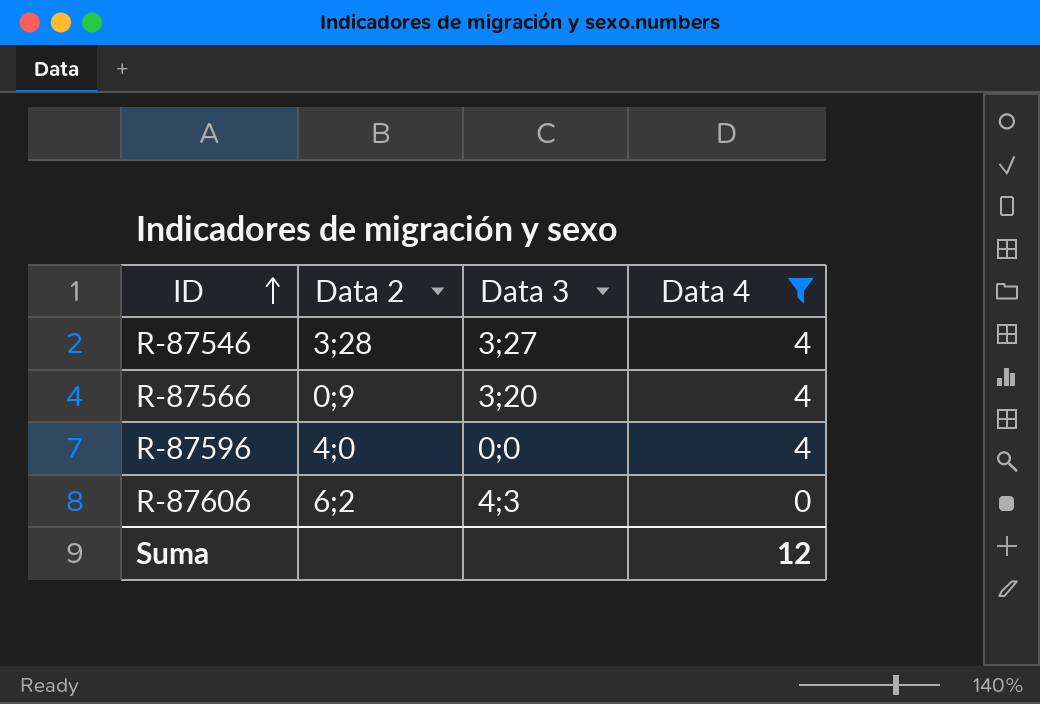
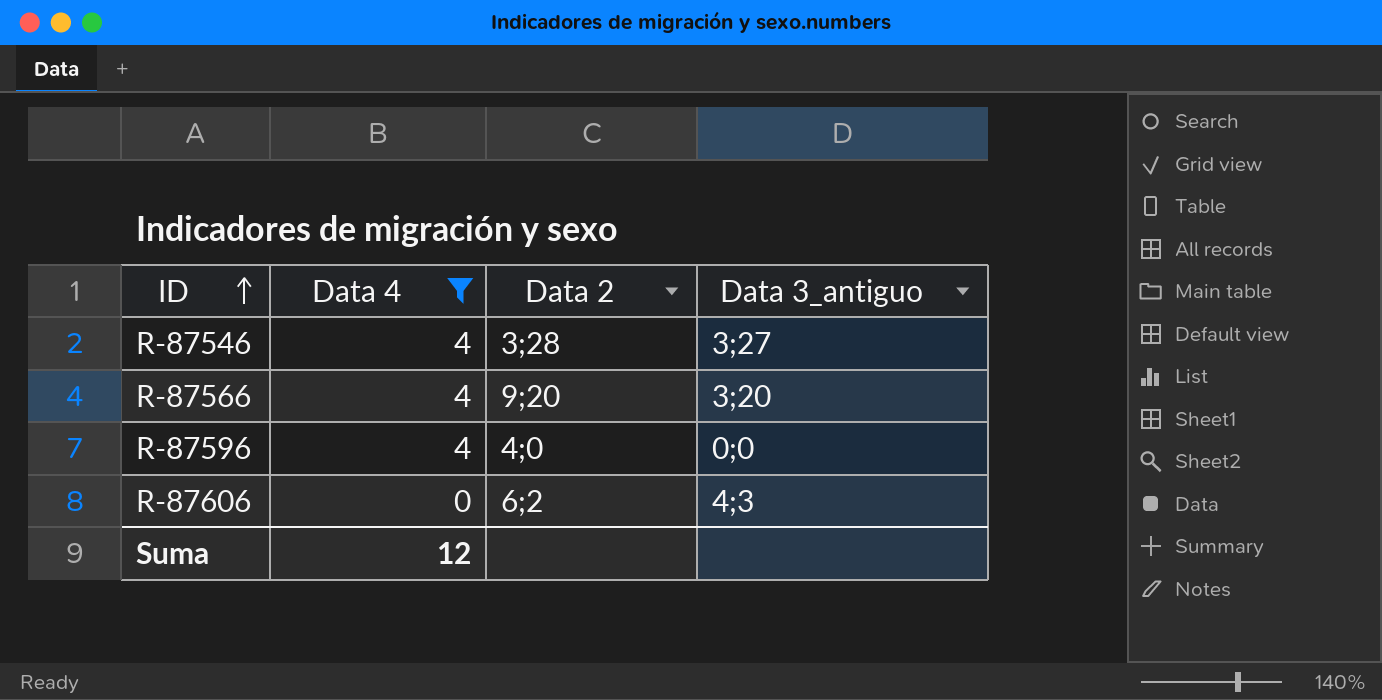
column Data 4 | position: 4 -> 2
column name: Data 3 -> Data 3_antiguo
R-87566 | Data 2: 0;9 -> 9;20

